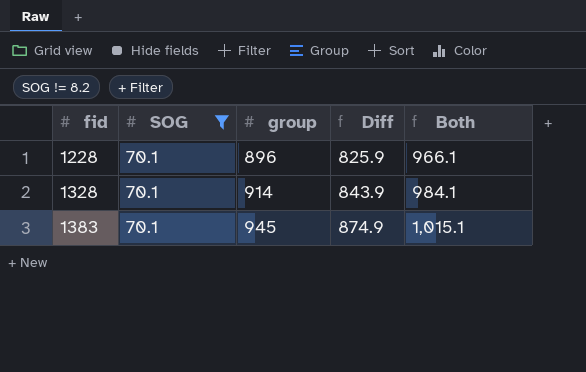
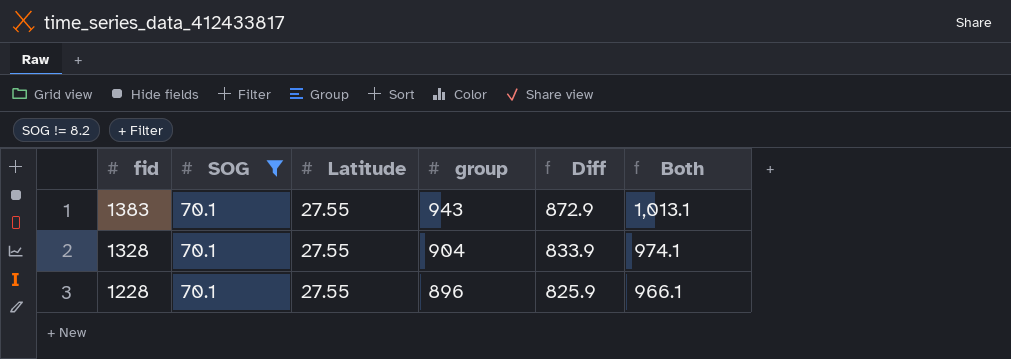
row order: fid ascending -> fid descending
column Latitude | position: none -> 3
1383 | group: 945 -> 943
1383 | Diff: 874.9 -> 872.9
1383 | Both: 1,015.1 -> 1,013.1
1328 | group: 914 -> 904
1328 | Diff: 843.9 -> 833.9
1328 | Both: 984.1 -> 974.1

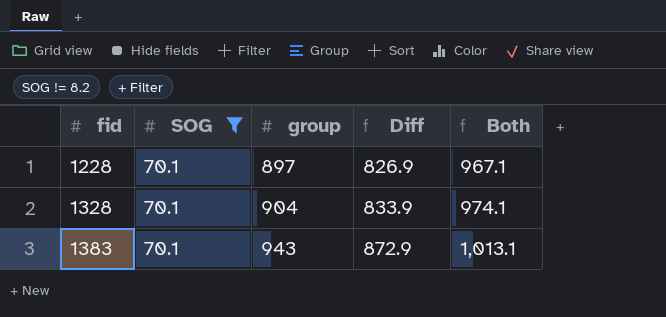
row order: fid descending -> fid ascending
column Latitude | position: 3 -> none
1228 | group: 896 -> 897
1228 | Diff: 825.9 -> 826.9
1228 | Both: 966.1 -> 967.1

